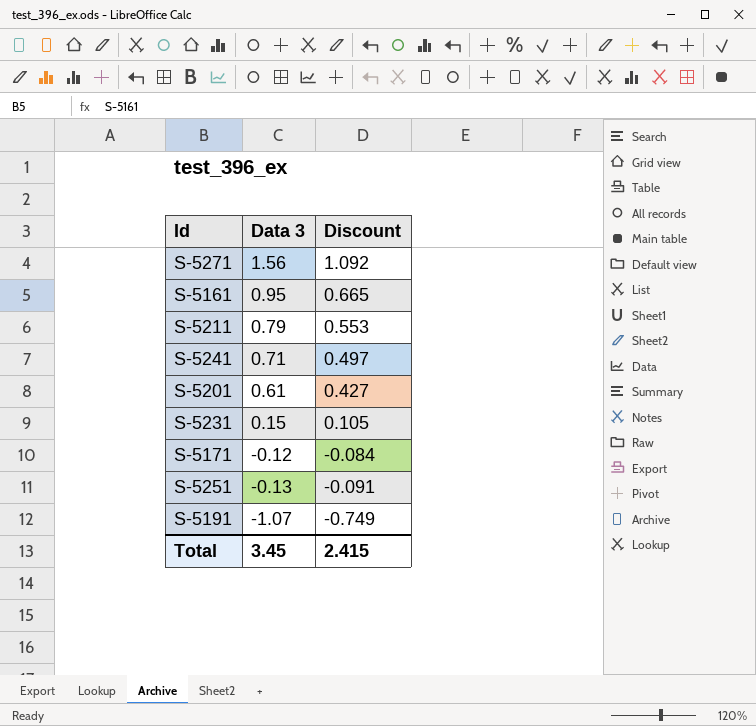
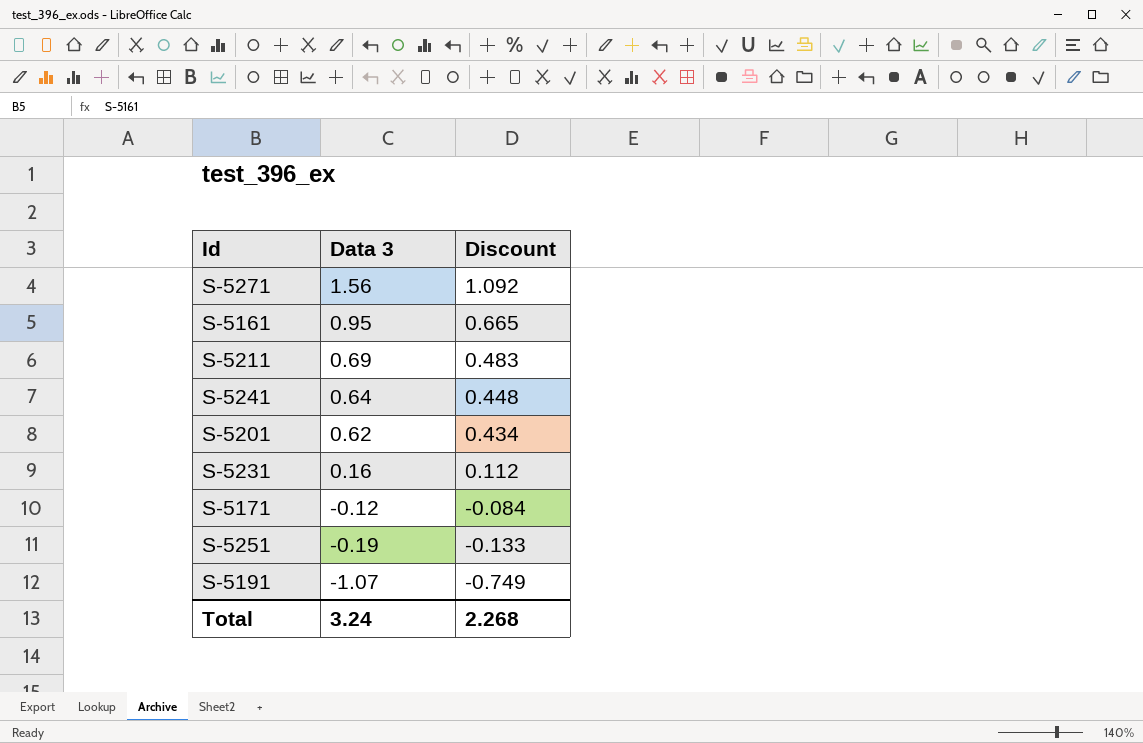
S-5211 | Data 3: 0.79 -> 0.69
S-5211 | Discount: 0.553 -> 0.483
S-5241 | Data 3: 0.71 -> 0.64
S-5241 | Discount: 0.497 -> 0.448
S-5201 | Data 3: 0.61 -> 0.62
S-5201 | Discount: 0.427 -> 0.434
S-5231 | Data 3: 0.15 -> 0.16
S-5231 | Discount: 0.105 -> 0.112
S-5251 | Data 3: -0.13 -> -0.19
S-5251 | Discount: -0.091 -> -0.133
Total | Data 3: 3.45 -> 3.24
Total | Discount: 2.415 -> 2.268

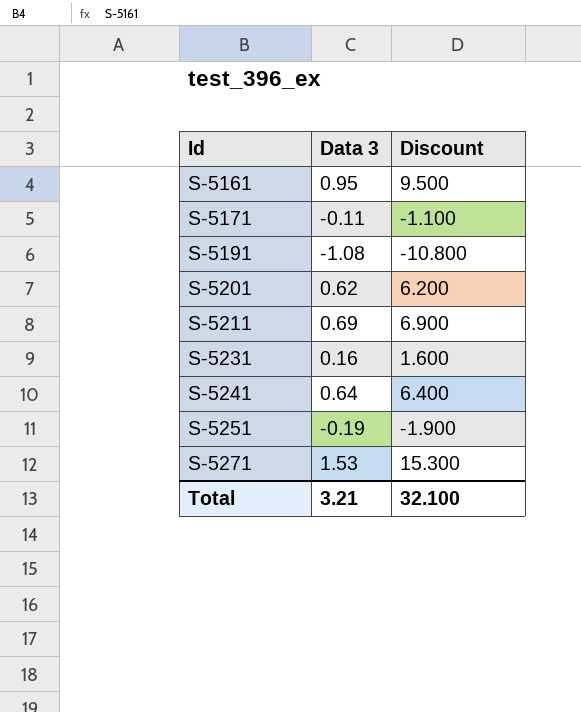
row order: Data 3 descending -> Id ascending
column Discount | formula: [Data 3] * 0.7 -> [Data 3] * 10
S-5171 | Data 3: -0.12 -> -0.11
S-5191 | Data 3: -1.07 -> -1.08
S-5271 | Data 3: 1.56 -> 1.53
Total | Data 3: 3.24 -> 3.21
Total | Discount: 2.268 -> 32.100

